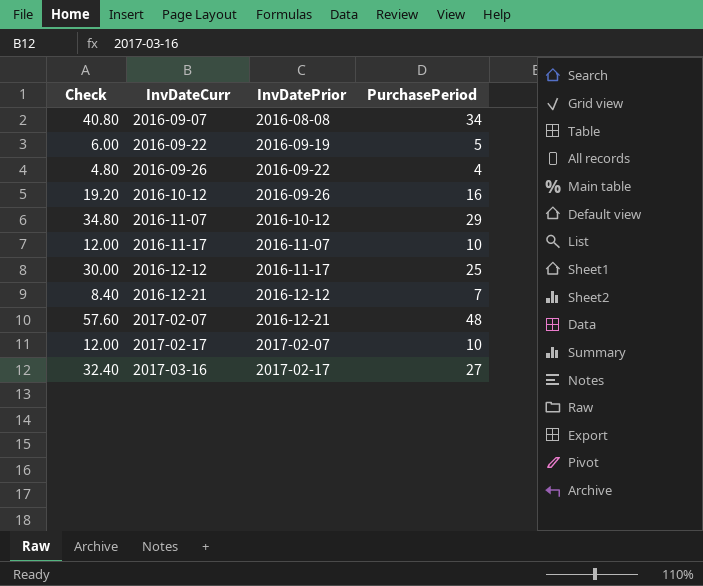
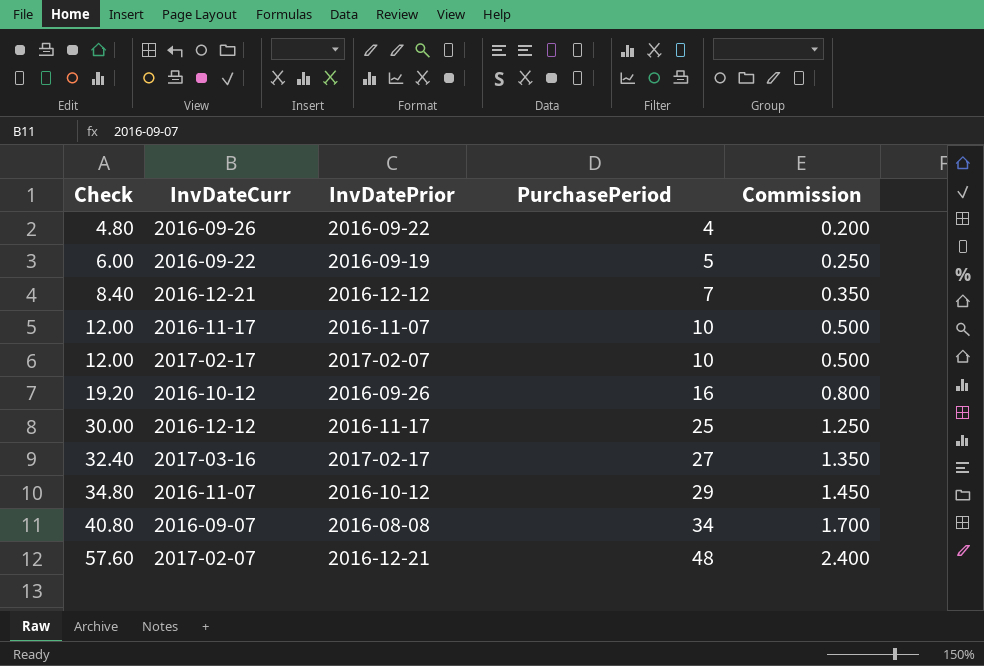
row order: InvDateCurr ascending -> Check ascending
column Commission | formula: none -> [PurchasePeriod] * 0.05

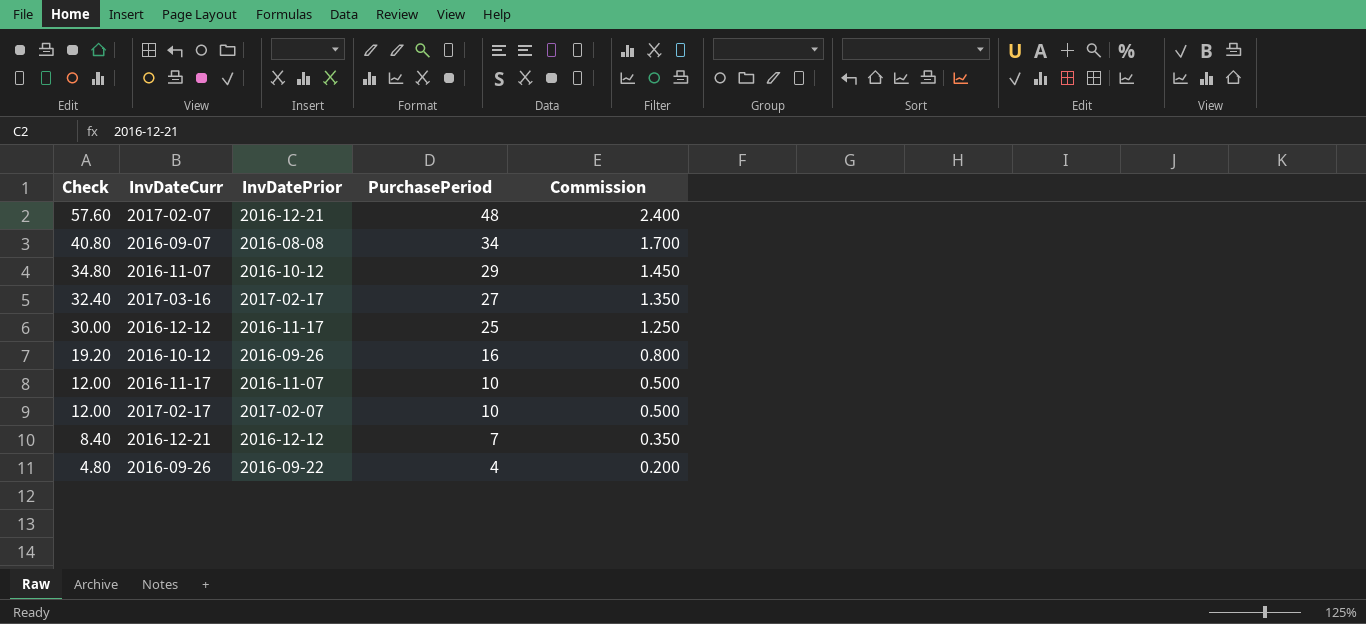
row order: Check ascending -> Check descending
row 2016-09-22: 6.00 | 2016-09-19 | 5 | 0.250 -> none

